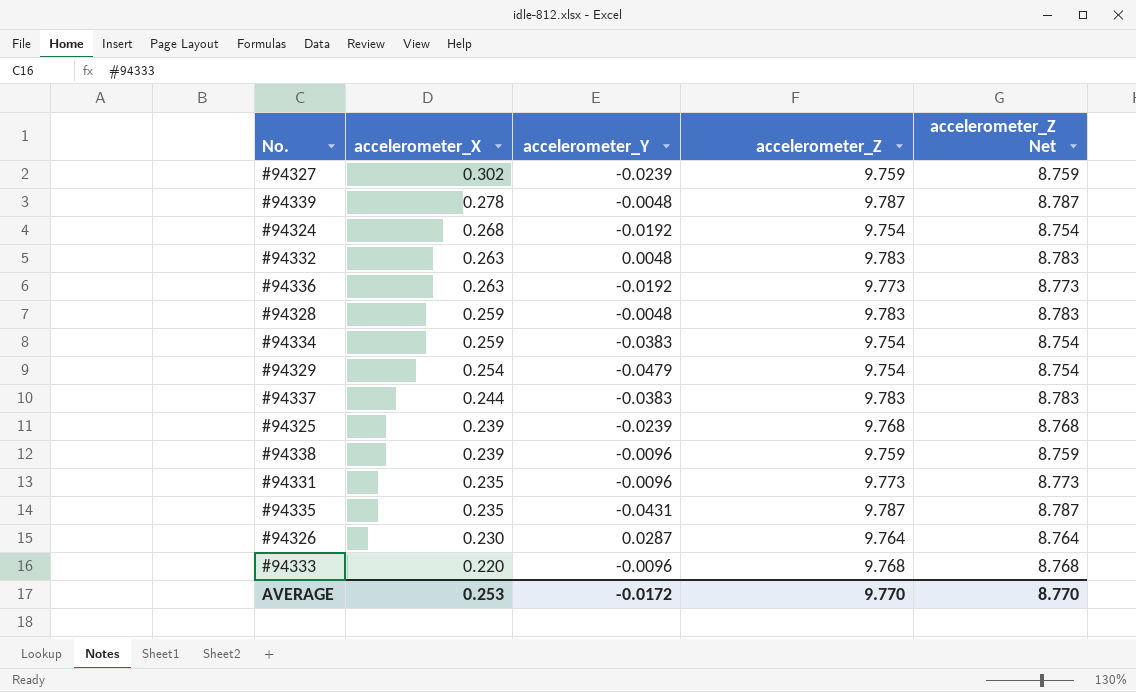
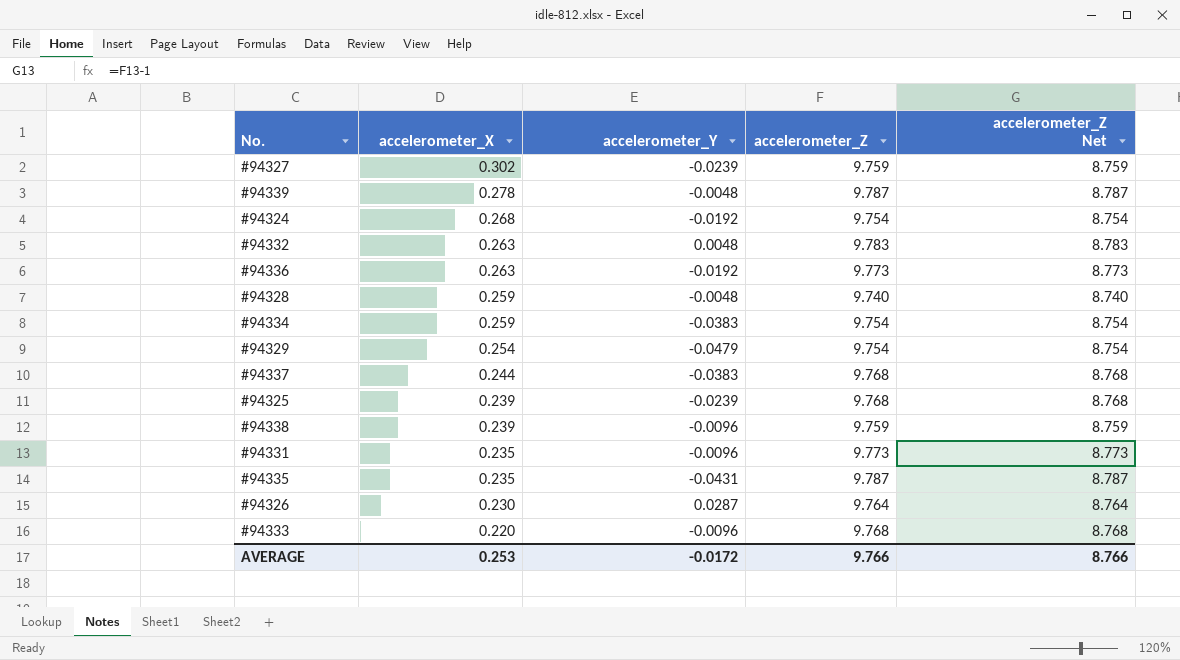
#94328 | accelerometer_Z: 9.783 -> 9.740
#94328 | accelerometer_Z Net: 8.783 -> 8.740
#94337 | accelerometer_Z: 9.783 -> 9.768
#94337 | accelerometer_Z Net: 8.783 -> 8.768
AVERAGE | accelerometer_Z: 9.770 -> 9.766
AVERAGE | accelerometer_Z Net: 8.770 -> 8.766

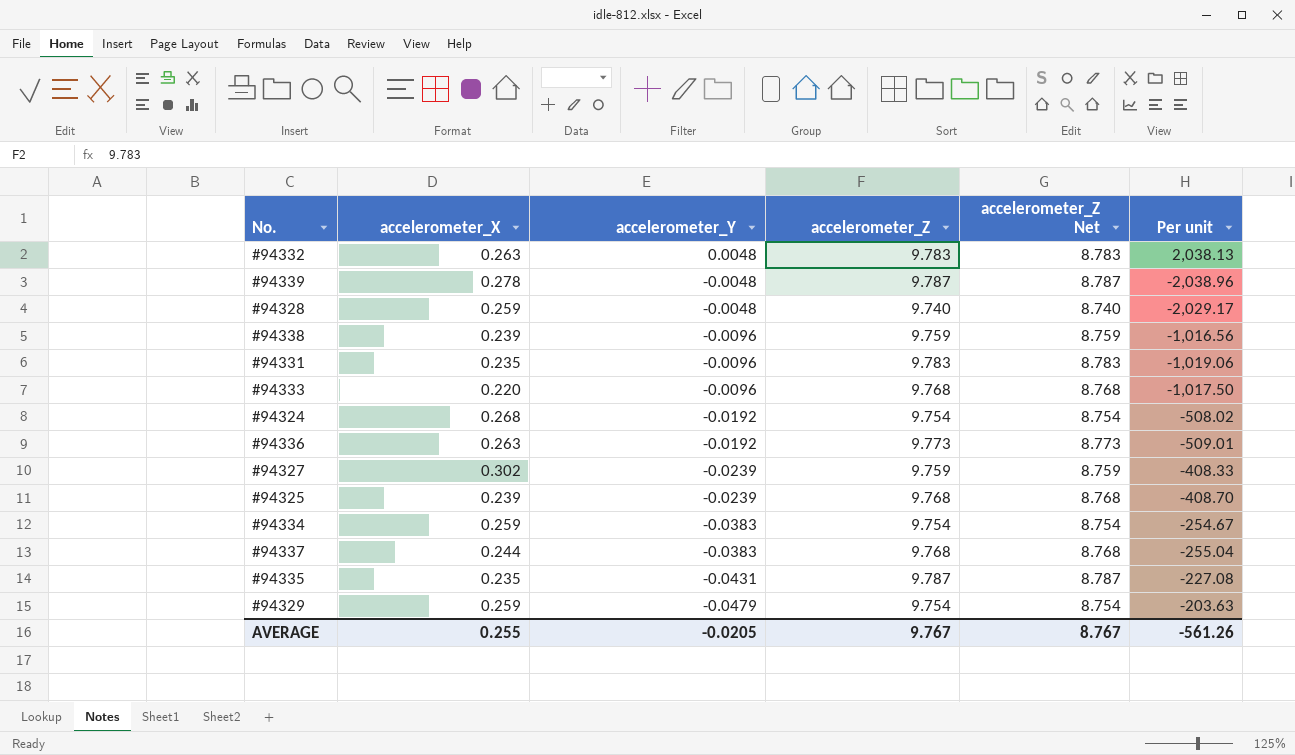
row order: accelerometer_X descending -> accelerometer_Y descending
column Per unit | formula: none -> [accelerometer_Z] / [accelerometer_Y]
row #94326: 0.230 | 0.0287 | 9.764 | 8.764 -> none
#94331 | accelerometer_Z: 9.773 -> 9.783
#94331 | accelerometer_Z Net: 8.773 -> 8.783
#94329 | accelerometer_X: 0.254 -> 0.259
AVERAGE | accelerometer_X: 0.253 -> 0.255
AVERAGE | accelerometer_Y: -0.0172 -> -0.0205
AVERAGE | accelerometer_Z: 9.766 -> 9.767
AVERAGE | accelerometer_Z Net: 8.766 -> 8.767

